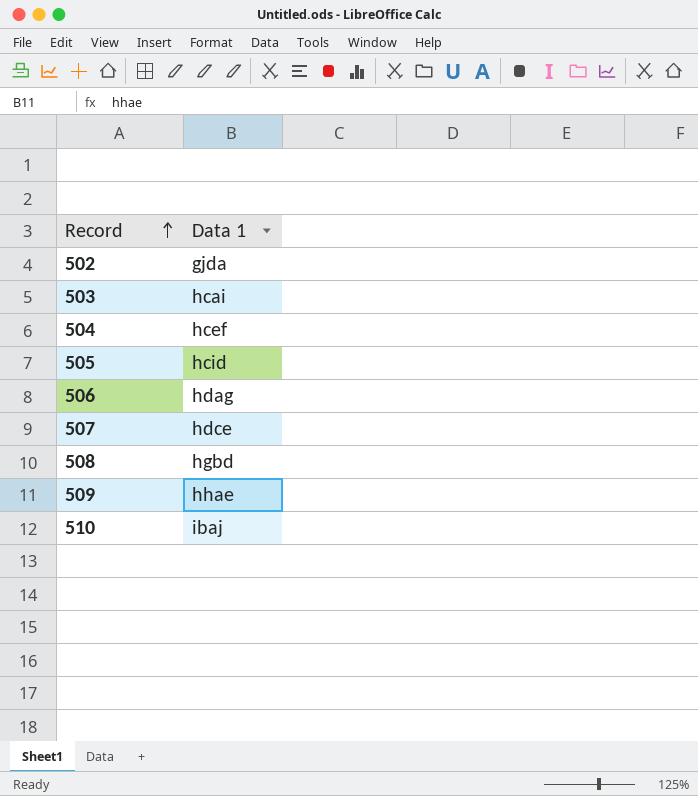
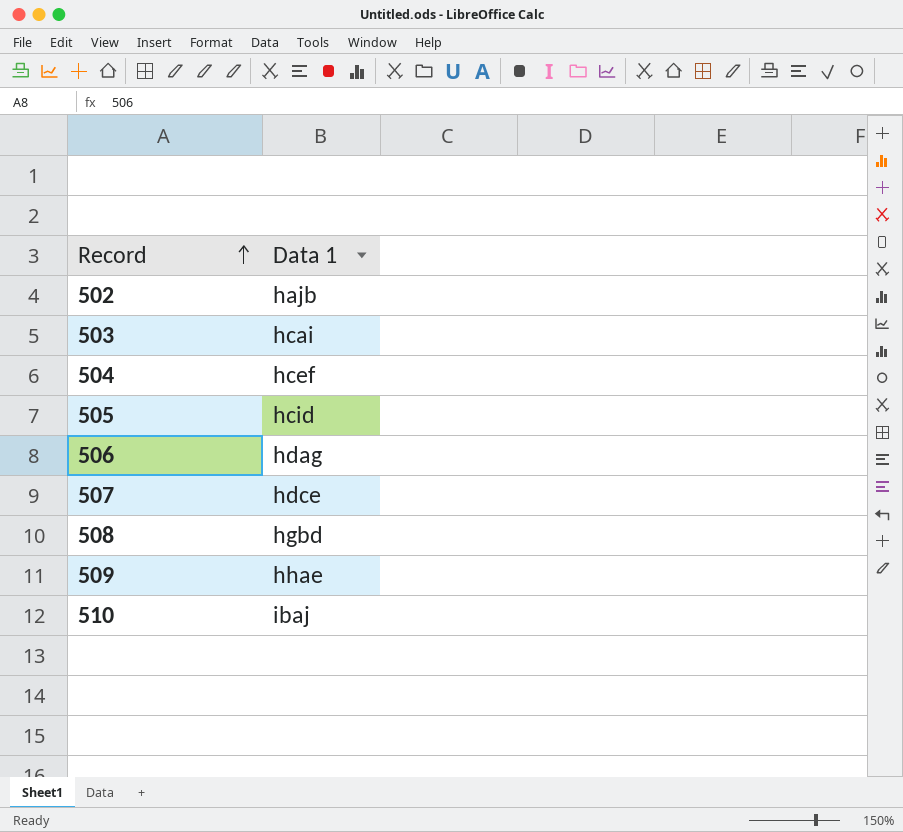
502 | Data 1: gjda -> hajb

